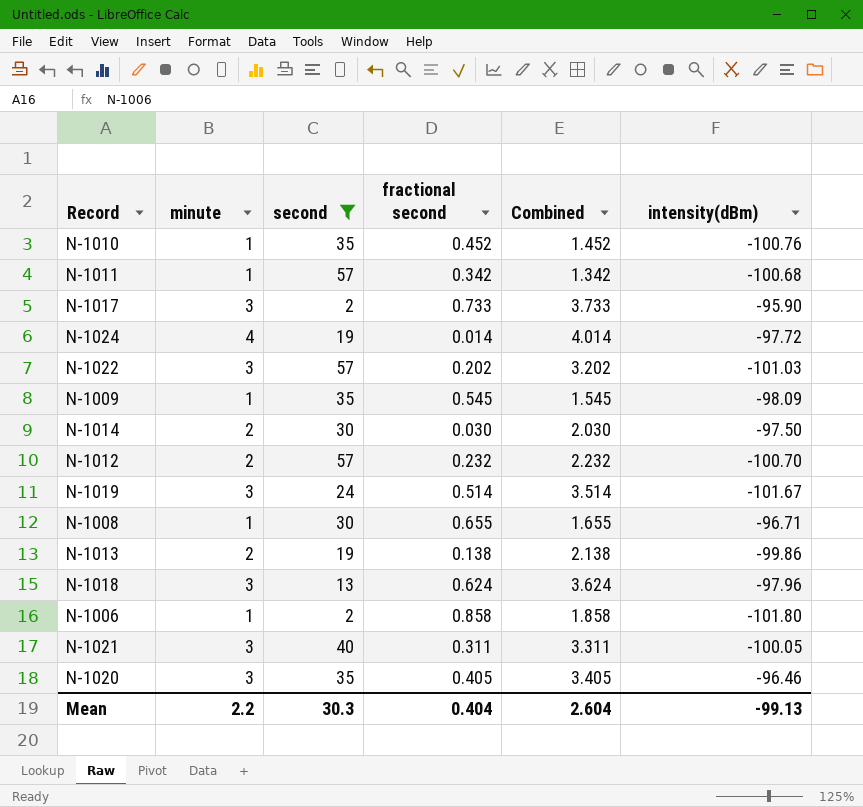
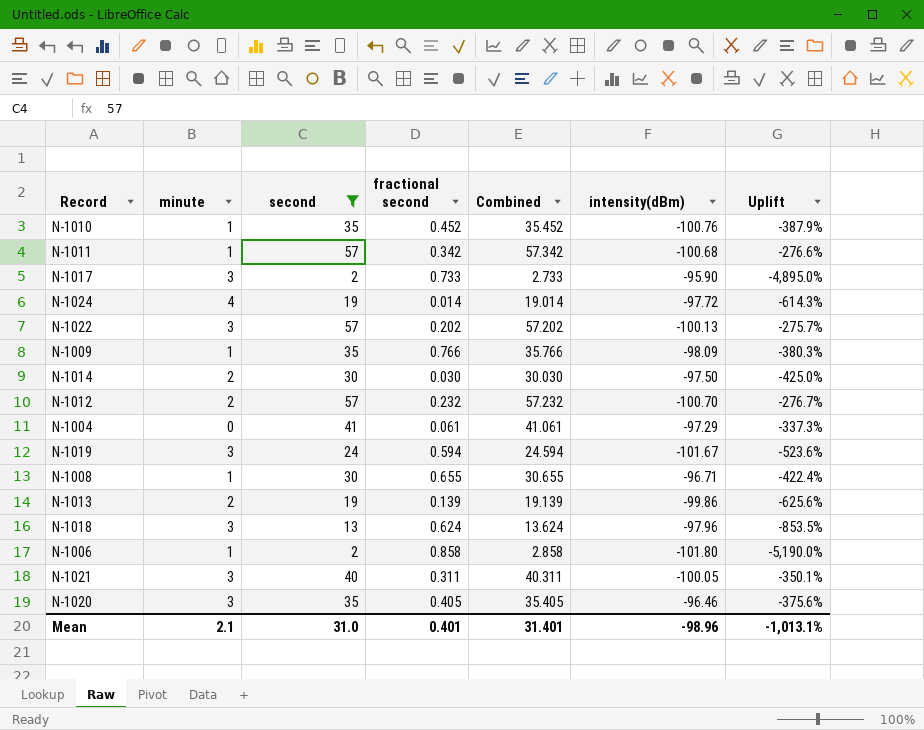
column Combined | formula: [minute] + [fractional second] -> [second] + [fractional second]
column Uplift | formula: none -> ([intensity(dBm)] - [second]) / [second]
N-1022 | intensity(dBm): -101.03 -> -100.13
N-1009 | fractional second: 0.545 -> 0.766
row N-1004: none -> 0 | 41 | 0.061 | 41.061 | -97.29 | -337.3%
N-1019 | fractional second: 0.514 -> 0.594
N-1013 | fractional second: 0.138 -> 0.139
Mean | minute: 2.2 -> 2.1
Mean | second: 30.3 -> 31.0
Mean | fractional second: 0.404 -> 0.401
Mean | Combined: 2.604 -> 31.401
Mean | intensity(dBm): -99.13 -> -98.96

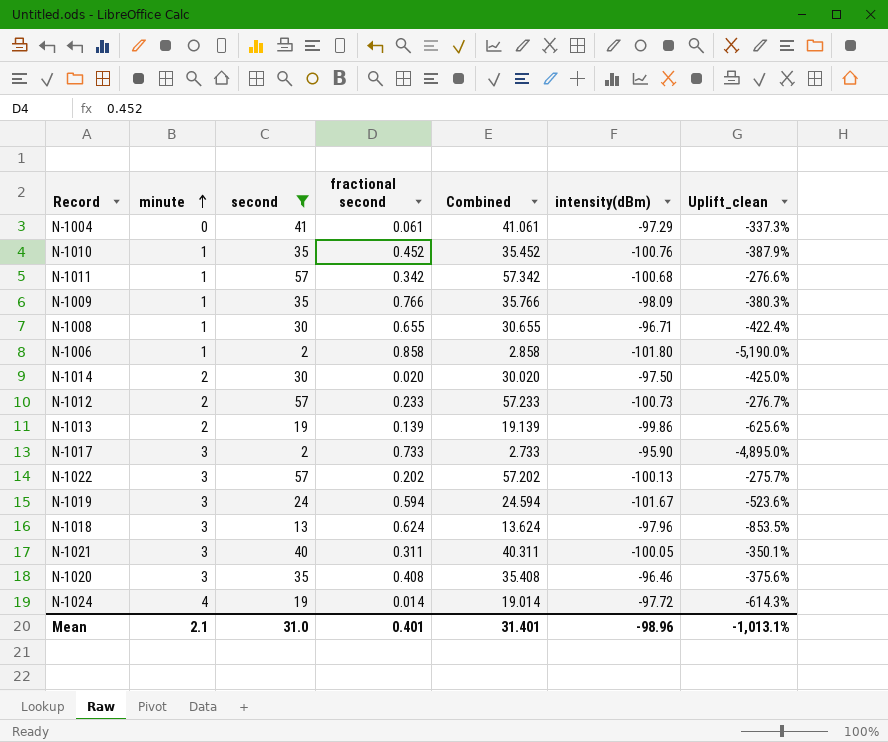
row order: none -> minute ascending
column name: Uplift -> Uplift_clean
N-1014 | fractional second: 0.030 -> 0.020
N-1014 | Combined: 30.030 -> 30.020
N-1012 | fractional second: 0.232 -> 0.233
N-1012 | Combined: 57.232 -> 57.233
N-1012 | intensity(dBm): -100.70 -> -100.73
N-1020 | fractional second: 0.405 -> 0.408
N-1020 | Combined: 35.405 -> 35.408

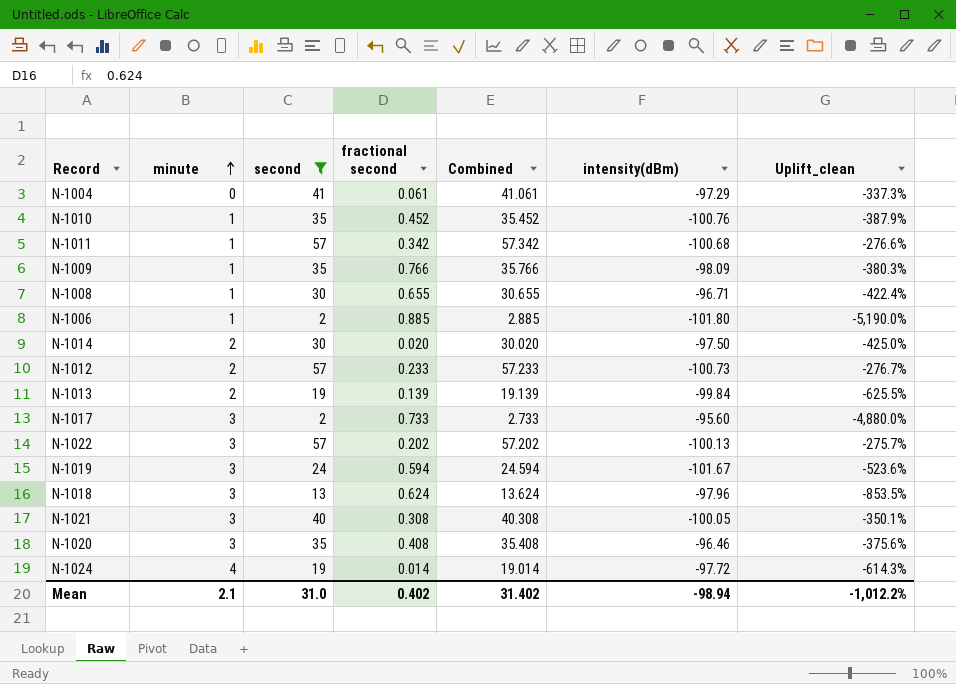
N-1006 | fractional second: 0.858 -> 0.885
N-1006 | Combined: 2.858 -> 2.885
N-1013 | intensity(dBm): -99.86 -> -99.84
N-1013 | Uplift_clean: -625.6% -> -625.5%
N-1017 | intensity(dBm): -95.90 -> -95.60
N-1017 | Uplift_clean: -4,895.0% -> -4,880.0%
N-1021 | fractional second: 0.311 -> 0.308
N-1021 | Combined: 40.311 -> 40.308
Mean | fractional second: 0.401 -> 0.402
Mean | Combined: 31.401 -> 31.402
Mean | intensity(dBm): -98.96 -> -98.94
Mean | Uplift_clean: -1,013.1% -> -1,012.2%

